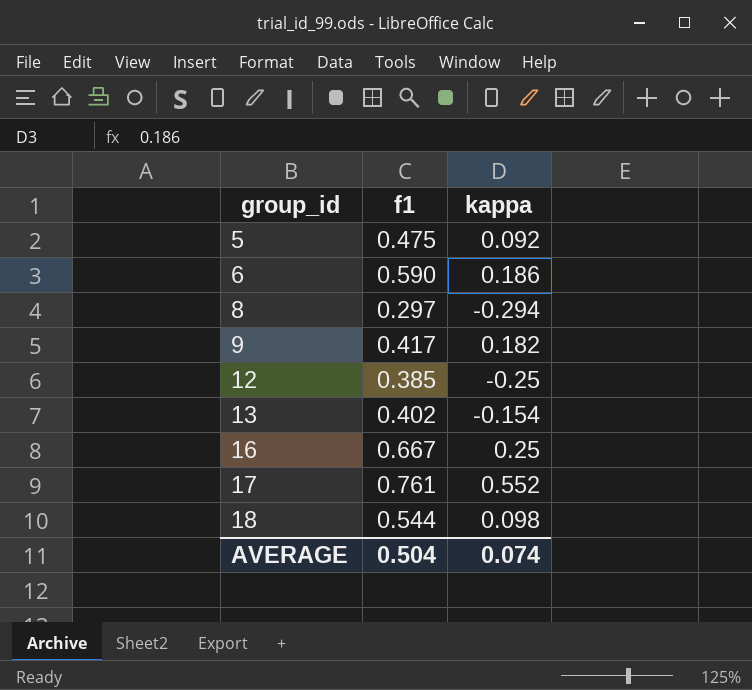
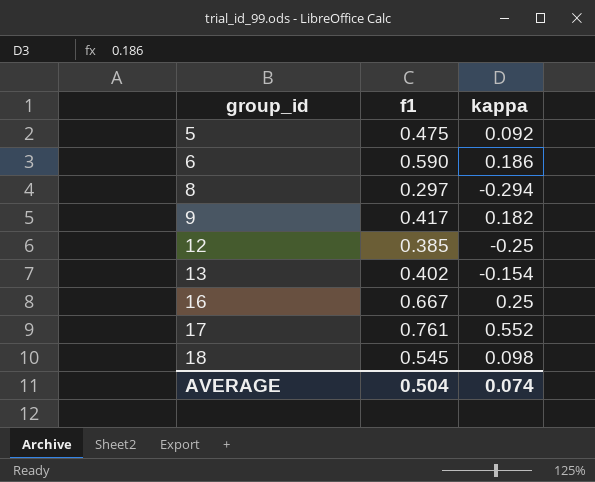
18 | f1: 0.544 -> 0.545

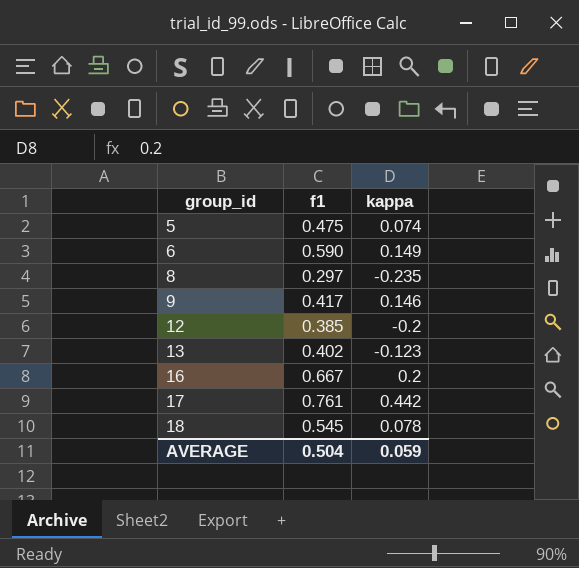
5 | kappa: 0.092 -> 0.074
6 | kappa: 0.186 -> 0.149
8 | kappa: -0.294 -> -0.235
9 | kappa: 0.182 -> 0.146
12 | kappa: -0.25 -> -0.2
13 | kappa: -0.154 -> -0.123
16 | kappa: 0.25 -> 0.2
17 | kappa: 0.552 -> 0.442
18 | kappa: 0.098 -> 0.078
AVERAGE | kappa: 0.074 -> 0.059

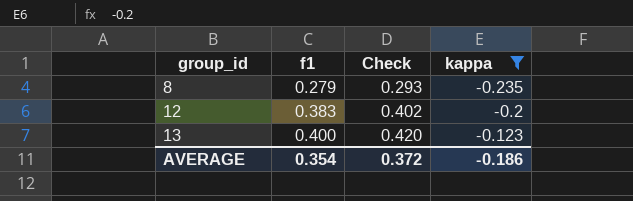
filter: none -> kappa <= -0.123
column Check | formula: none -> [f1] * 1.05
8 | f1: 0.297 -> 0.279
12 | f1: 0.385 -> 0.383
13 | f1: 0.402 -> 0.400
AVERAGE | f1: 0.504 -> 0.354
AVERAGE | kappa: 0.059 -> -0.186

